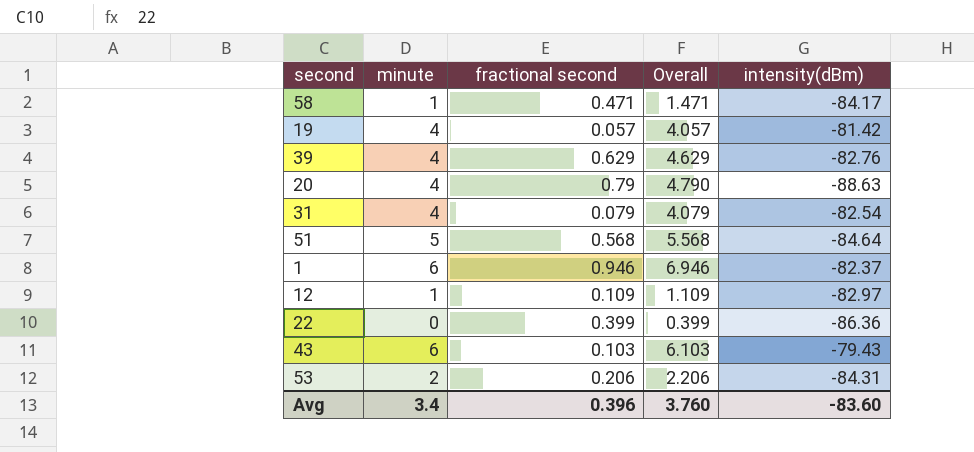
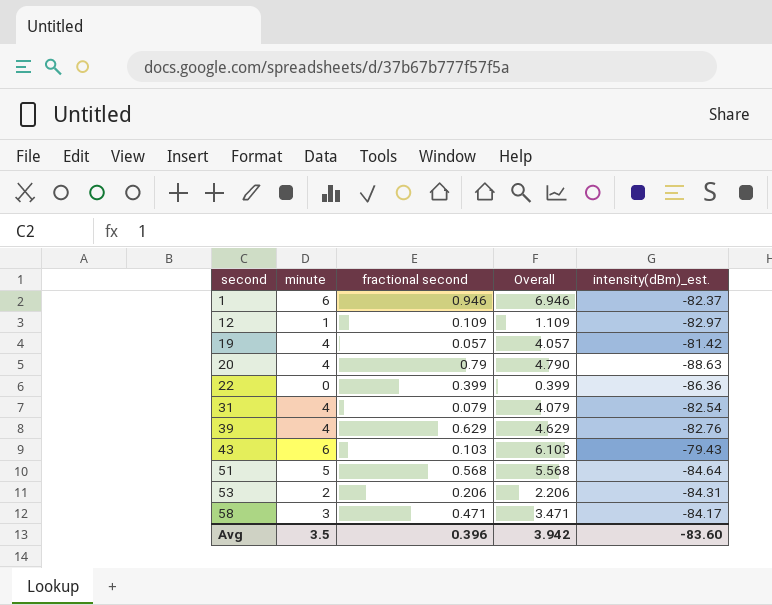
row order: none -> second ascending
column name: intensity(dBm) -> intensity(dBm)_est.
58 | minute: 1 -> 3
58 | Overall: 1.471 -> 3.471
Avg | minute: 3.4 -> 3.5
Avg | Overall: 3.760 -> 3.942

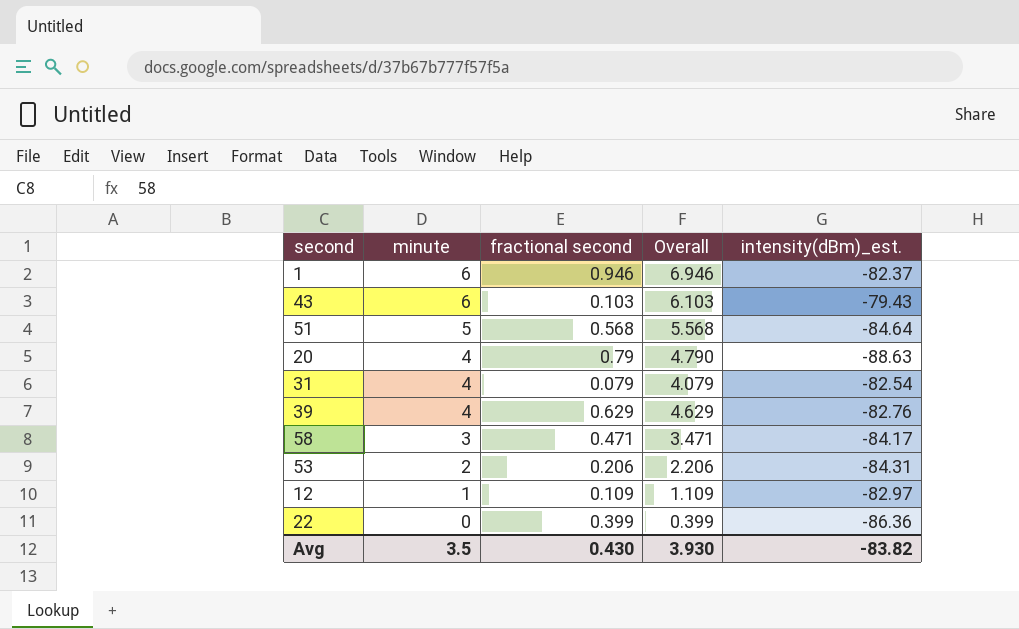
row order: second ascending -> minute descending
row 19: 4 | 0.057 | 4.057 | -81.42 -> none
Avg | fractional second: 0.396 -> 0.430
Avg | Overall: 3.942 -> 3.930
Avg | intensity(dBm)_est.: -83.60 -> -83.82

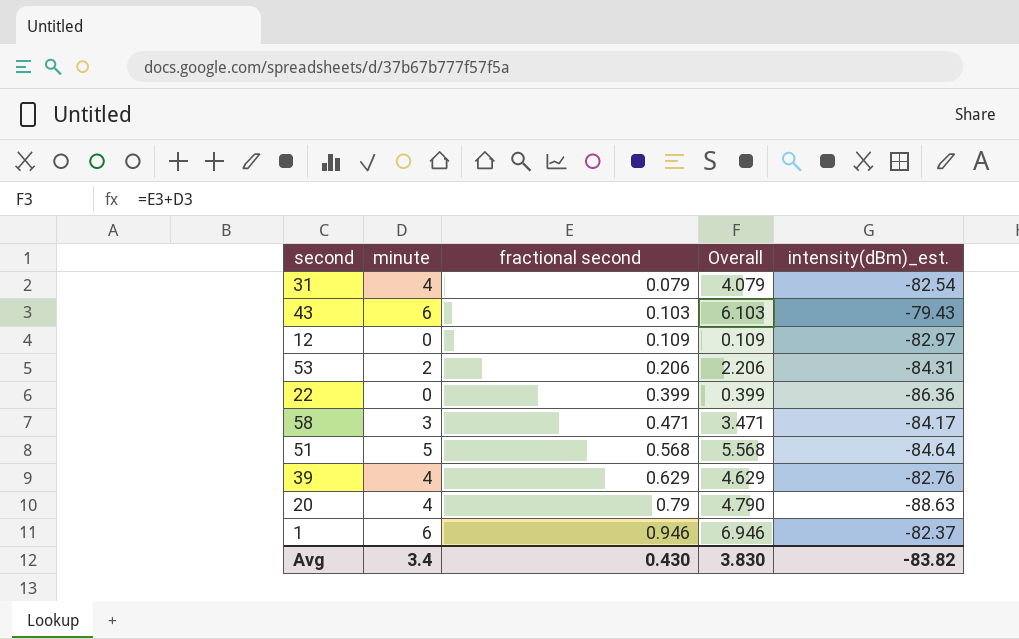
row order: minute descending -> fractional second ascending
12 | minute: 1 -> 0
12 | Overall: 1.109 -> 0.109
Avg | minute: 3.5 -> 3.4
Avg | Overall: 3.930 -> 3.830

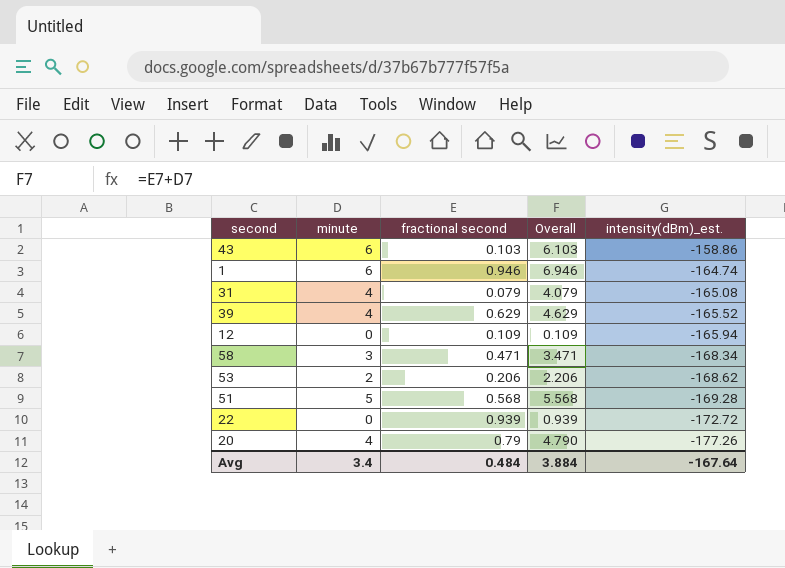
row order: fractional second ascending -> intensity(dBm)_est. descending
43 | intensity(dBm)_est.: -79.43 -> -158.86
1 | intensity(dBm)_est.: -82.37 -> -164.74
31 | intensity(dBm)_est.: -82.54 -> -165.08
39 | intensity(dBm)_est.: -82.76 -> -165.52
12 | intensity(dBm)_est.: -82.97 -> -165.94
58 | intensity(dBm)_est.: -84.17 -> -168.34
53 | intensity(dBm)_est.: -84.31 -> -168.62
51 | intensity(dBm)_est.: -84.64 -> -169.28
22 | fractional second: 0.399 -> 0.939
22 | Overall: 0.399 -> 0.939
22 | intensity(dBm)_est.: -86.36 -> -172.72
20 | intensity(dBm)_est.: -88.63 -> -177.26
Avg | fractional second: 0.430 -> 0.484
Avg | Overall: 3.830 -> 3.884
Avg | intensity(dBm)_est.: -83.82 -> -167.64

